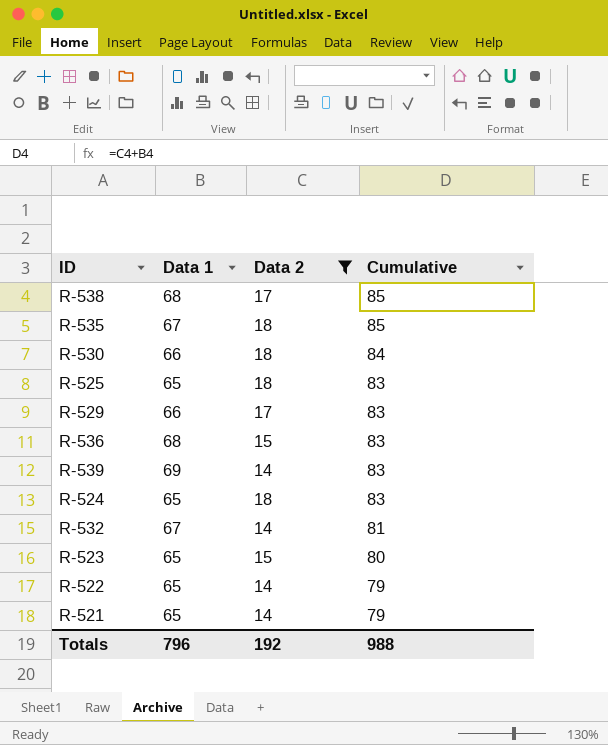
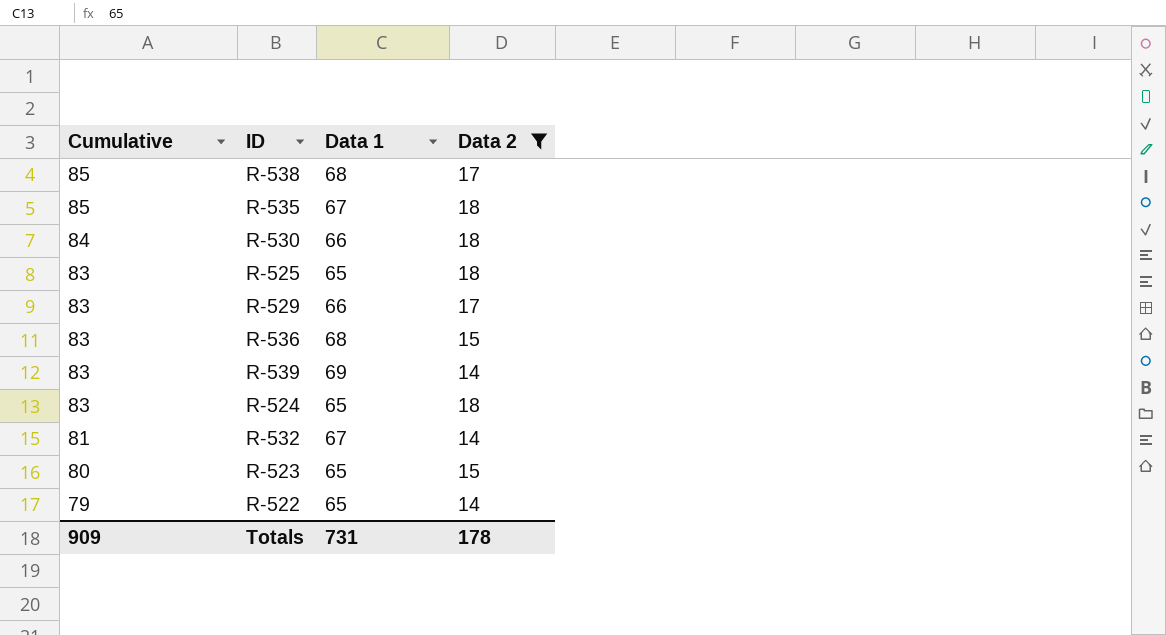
column Cumulative | position: 4 -> 1
row R-521: 65 | 14 | 79 -> none
Totals | Cumulative: 988 -> 909
Totals | Data 1: 796 -> 731
Totals | Data 2: 192 -> 178

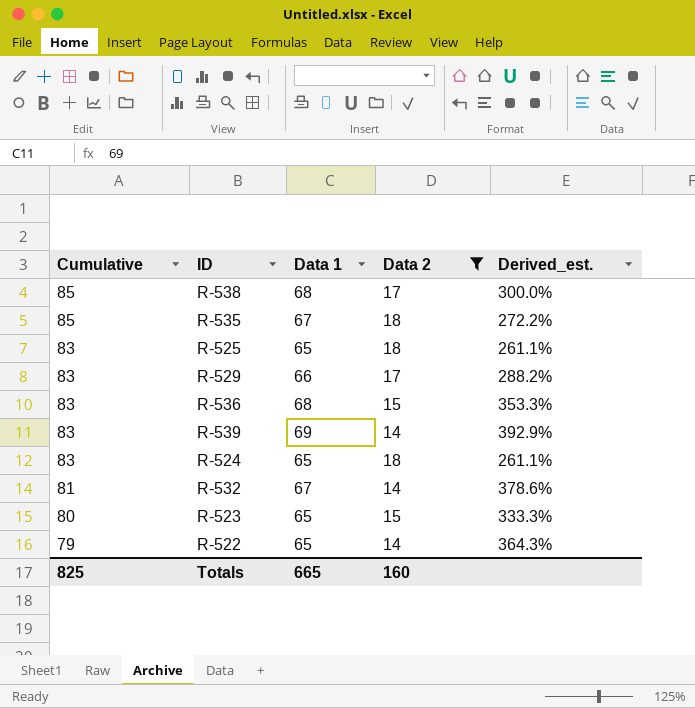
column Derived_est. | formula: none -> ([Data 1] - [Data 2]) / [Data 2]
row R-530: 84 | 66 | 18 -> none
Totals | Cumulative: 909 -> 825
Totals | Data 1: 731 -> 665
Totals | Data 2: 178 -> 160

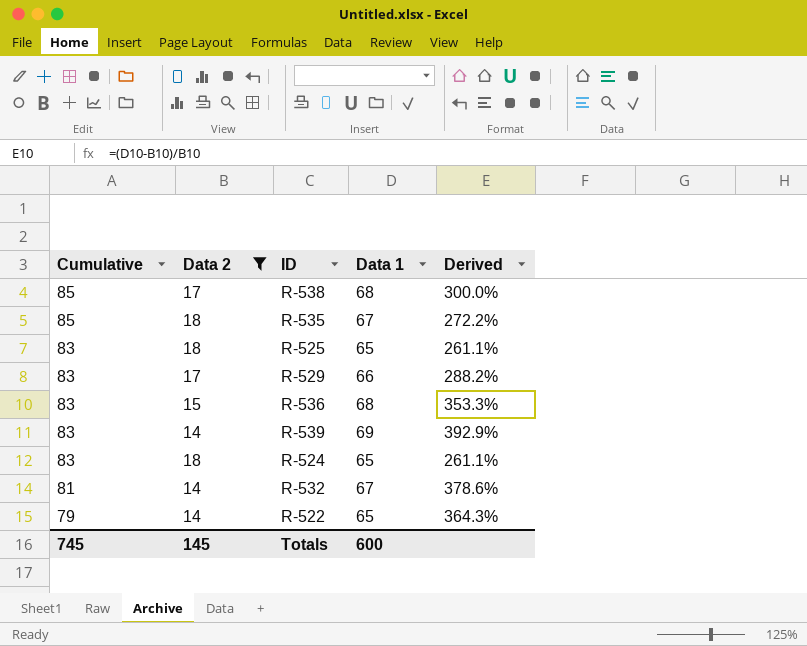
column Data 2 | position: 4 -> 2
column name: Derived_est. -> Derived
row R-523: 80 | 65 | 15 | 333.3% -> none
Totals | Cumulative: 825 -> 745
Totals | Data 2: 160 -> 145
Totals | Data 1: 665 -> 600

